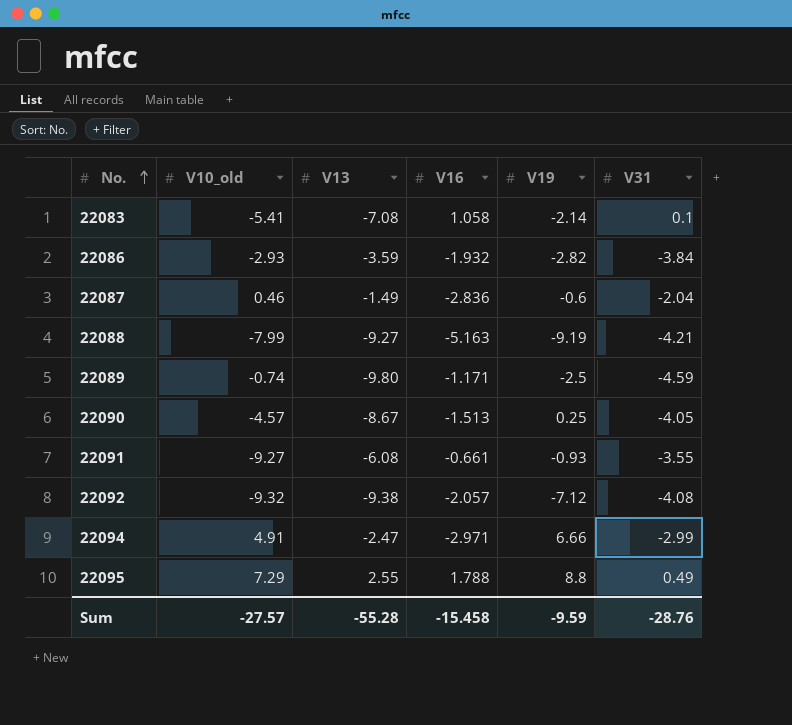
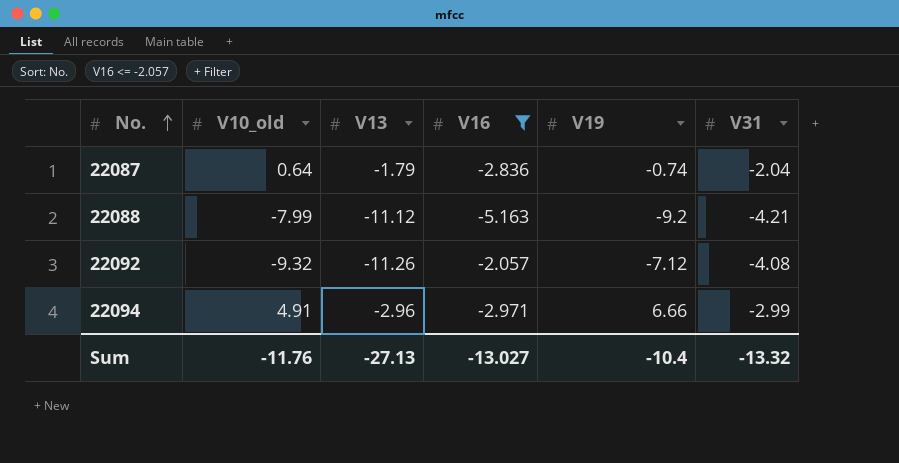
filter: none -> V16 <= -2.057
22087 | V10_old: 0.46 -> 0.64
22087 | V13: -1.49 -> -1.79
22087 | V19: -0.6 -> -0.74
22088 | V13: -9.27 -> -11.12
22088 | V19: -9.19 -> -9.2
22092 | V13: -9.38 -> -11.26
22094 | V13: -2.47 -> -2.96
Sum | V10_old: -27.57 -> -11.76
Sum | V13: -55.28 -> -27.13
Sum | V16: -15.458 -> -13.027
Sum | V19: -9.59 -> -10.4
Sum | V31: -28.76 -> -13.32

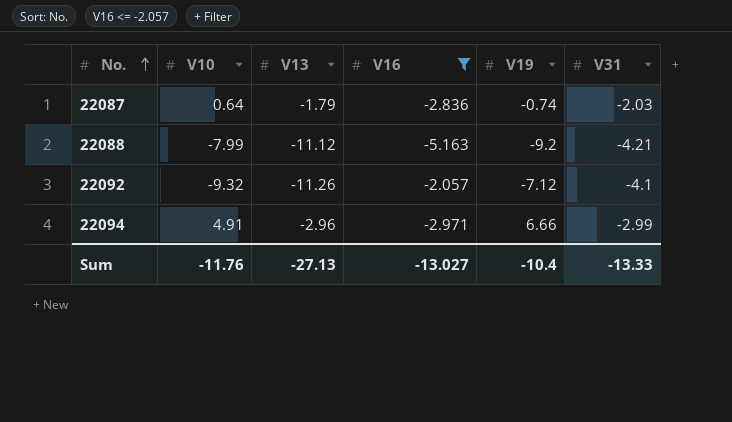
column name: V10_old -> V10
22087 | V31: -2.04 -> -2.03
22092 | V31: -4.08 -> -4.1
Sum | V31: -13.32 -> -13.33

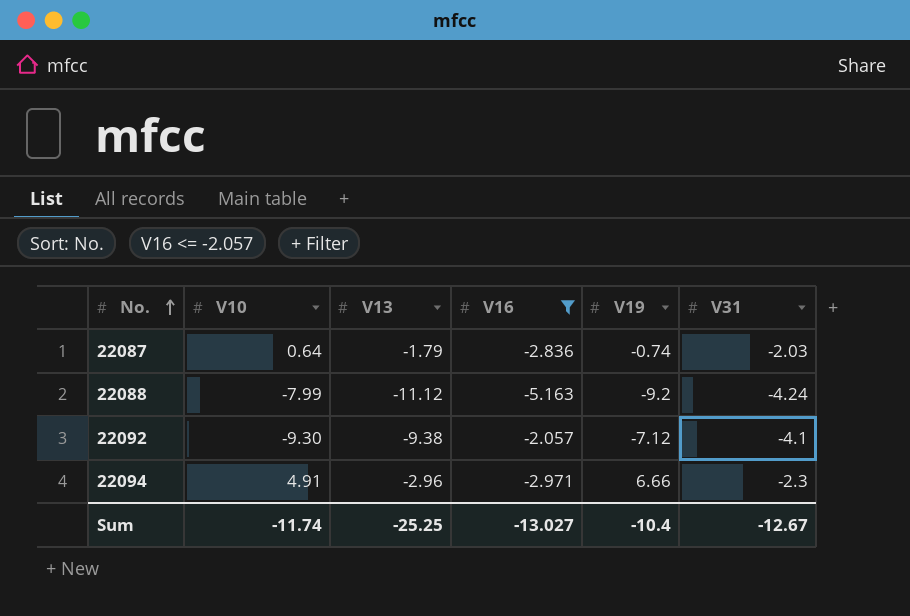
22088 | V31: -4.21 -> -4.24
22092 | V10: -9.32 -> -9.30
22092 | V13: -11.26 -> -9.38
22094 | V31: -2.99 -> -2.3
Sum | V10: -11.76 -> -11.74
Sum | V13: -27.13 -> -25.25
Sum | V31: -13.33 -> -12.67

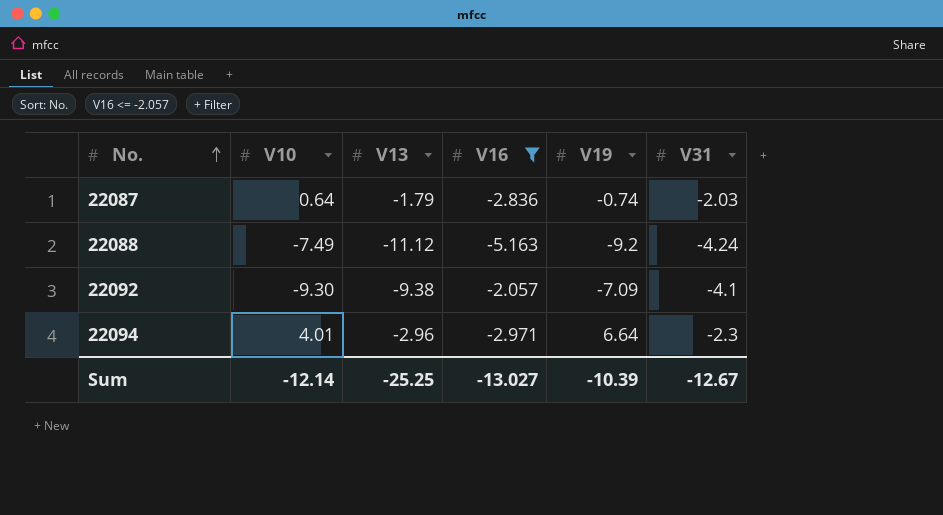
22088 | V10: -7.99 -> -7.49
22092 | V19: -7.12 -> -7.09
22094 | V10: 4.91 -> 4.01
22094 | V19: 6.66 -> 6.64
Sum | V10: -11.74 -> -12.14
Sum | V19: -10.4 -> -10.39

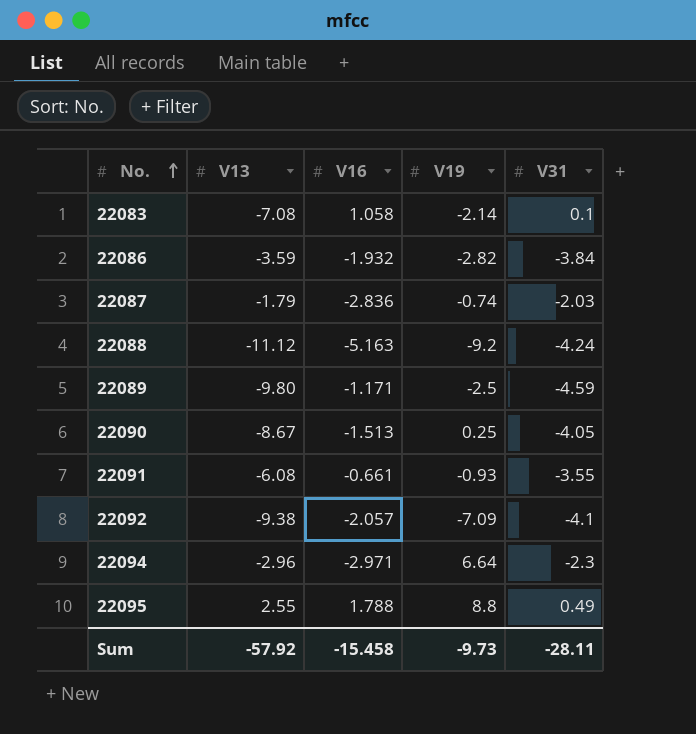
filter: V16 <= -2.057 -> none
column V10 | position: 2 -> none
Sum | V13: -25.25 -> -57.92
Sum | V16: -13.027 -> -15.458
Sum | V19: -10.39 -> -9.73
Sum | V31: -12.67 -> -28.11

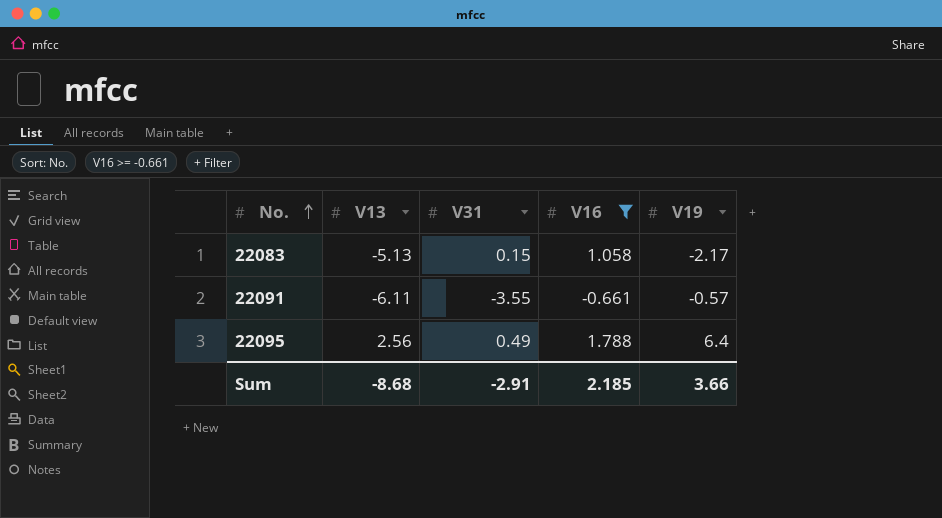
filter: none -> V16 >= -0.661
column V31 | position: 5 -> 3
22083 | V13: -7.08 -> -5.13
22083 | V31: 0.1 -> 0.15
22083 | V19: -2.14 -> -2.17
22091 | V13: -6.08 -> -6.11
22091 | V19: -0.93 -> -0.57
22095 | V13: 2.55 -> 2.56
22095 | V19: 8.8 -> 6.4
Sum | V13: -57.92 -> -8.68
Sum | V31: -28.11 -> -2.91
Sum | V16: -15.458 -> 2.185
Sum | V19: -9.73 -> 3.66

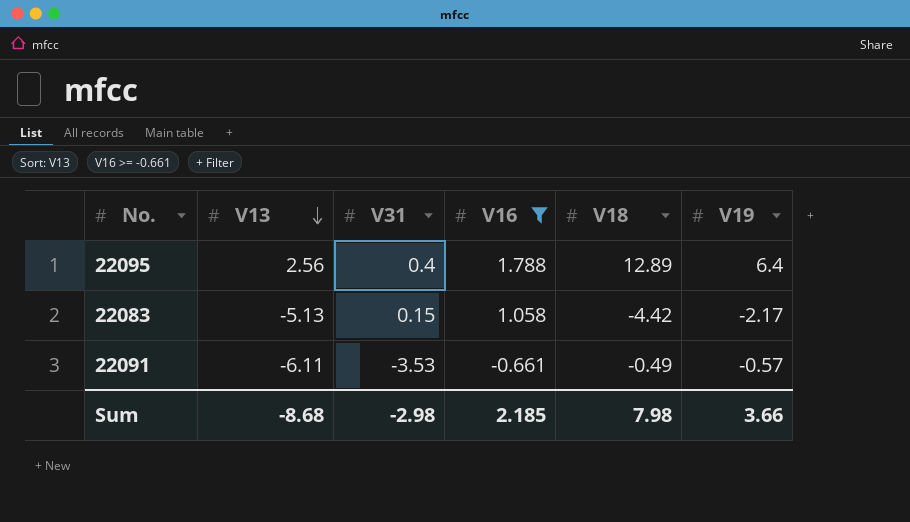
row order: No. ascending -> V13 descending
column V18 | position: none -> 5
22095 | V31: 0.49 -> 0.4
22091 | V31: -3.55 -> -3.53
Sum | V31: -2.91 -> -2.98

